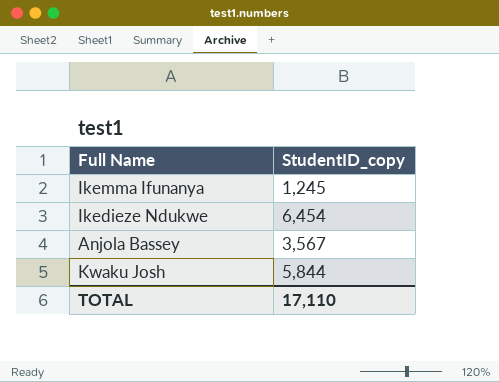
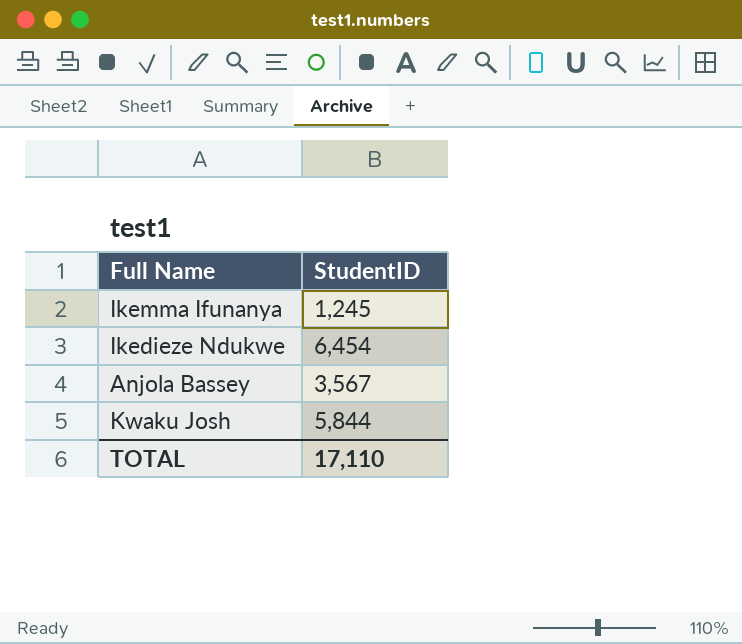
column name: StudentID_copy -> StudentID

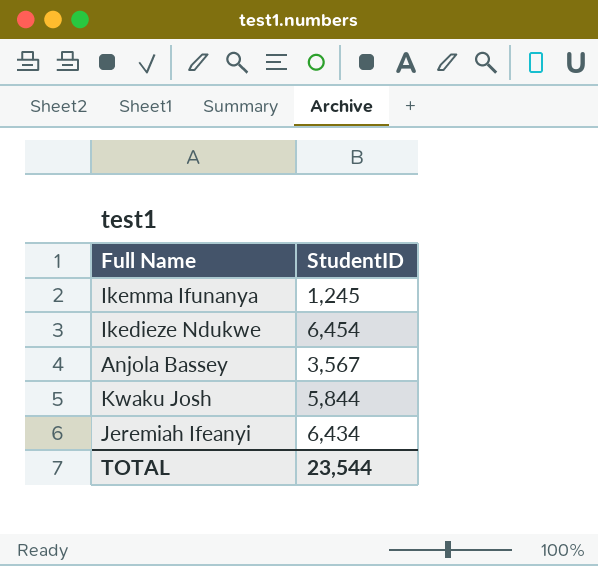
row Jeremiah Ifeanyi: none -> 6,434
TOTAL | StudentID: 17,110 -> 23,544

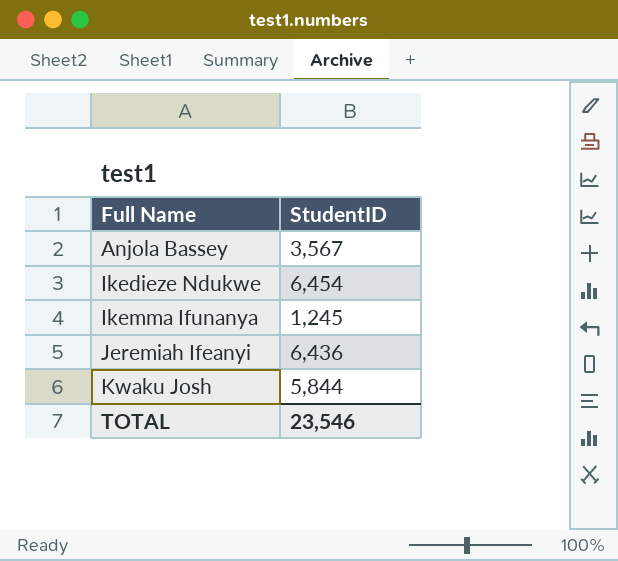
row order: none -> Full Name ascending
Jeremiah Ifeanyi | StudentID: 6,434 -> 6,436
TOTAL | StudentID: 23,544 -> 23,546

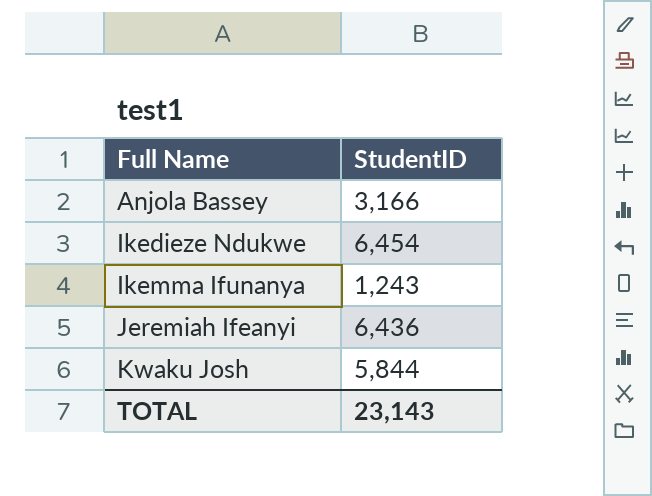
Anjola Bassey | StudentID: 3,567 -> 3,166
Ikemma Ifunanya | StudentID: 1,245 -> 1,243
TOTAL | StudentID: 23,546 -> 23,143

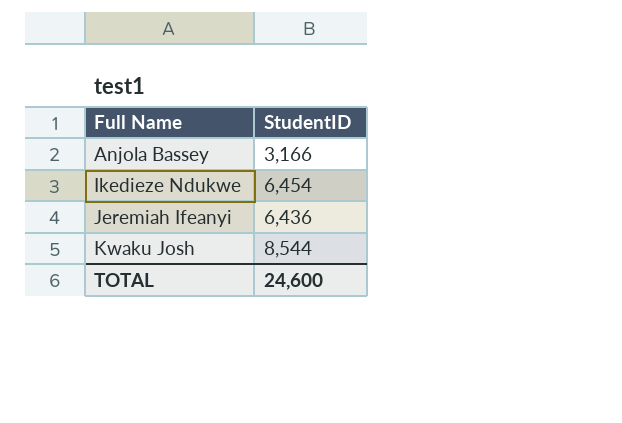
row Ikemma Ifunanya: 1,243 -> none
Kwaku Josh | StudentID: 5,844 -> 8,544
TOTAL | StudentID: 23,143 -> 24,600

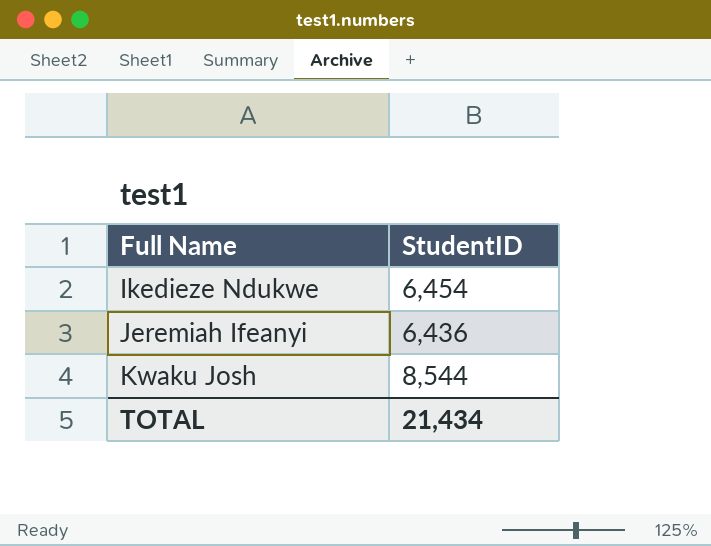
row Anjola Bassey: 3,166 -> none
TOTAL | StudentID: 24,600 -> 21,434

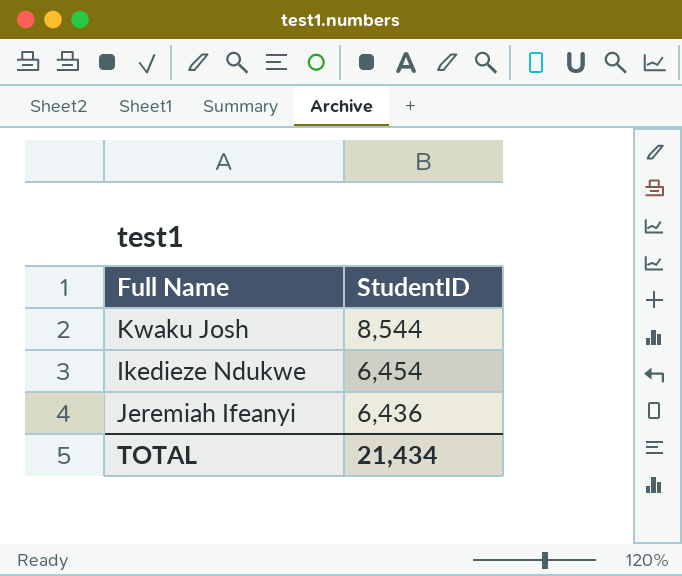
row order: Full Name ascending -> StudentID descending

